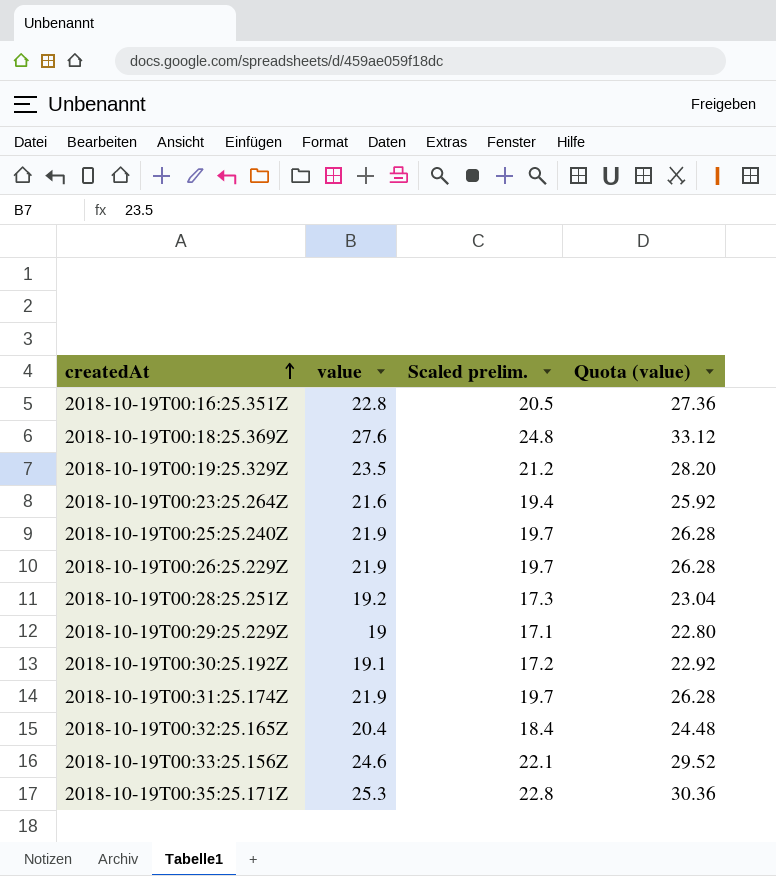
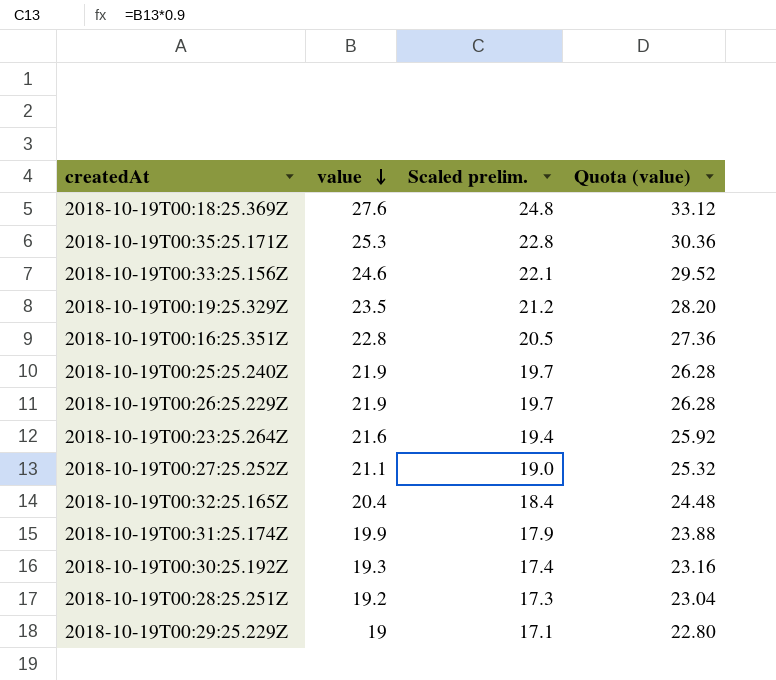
row order: createdAt ascending -> value descending
row 2018-10-19T00:27:25.252Z: none -> 21.1 | 19.0 | 25.32
2018-10-19T00:31:25.174Z | value: 21.9 -> 19.9
2018-10-19T00:31:25.174Z | Scaled prelim.: 19.7 -> 17.9
2018-10-19T00:31:25.174Z | Quota (value): 26.28 -> 23.88
2018-10-19T00:30:25.192Z | value: 19.1 -> 19.3
2018-10-19T00:30:25.192Z | Scaled prelim.: 17.2 -> 17.4
2018-10-19T00:30:25.192Z | Quota (value): 22.92 -> 23.16

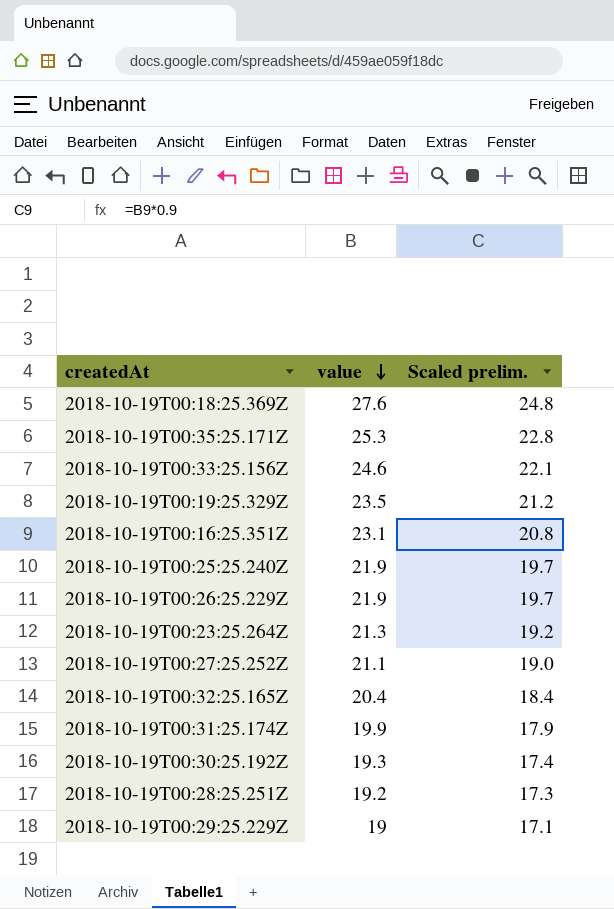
column Quota (value) | formula: [value] * 1.2 -> none
2018-10-19T00:16:25.351Z | value: 22.8 -> 23.1
2018-10-19T00:16:25.351Z | Scaled prelim.: 20.5 -> 20.8
2018-10-19T00:23:25.264Z | value: 21.6 -> 21.3
2018-10-19T00:23:25.264Z | Scaled prelim.: 19.4 -> 19.2

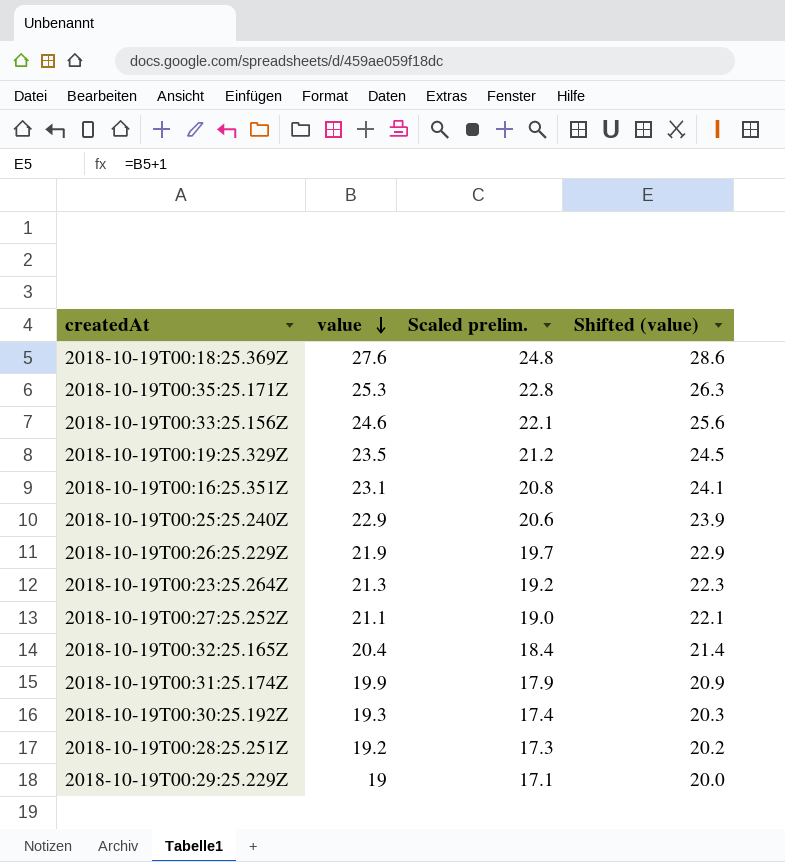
column Shifted (value) | formula: none -> [value] + 1
2018-10-19T00:25:25.240Z | value: 21.9 -> 22.9
2018-10-19T00:25:25.240Z | Scaled prelim.: 19.7 -> 20.6

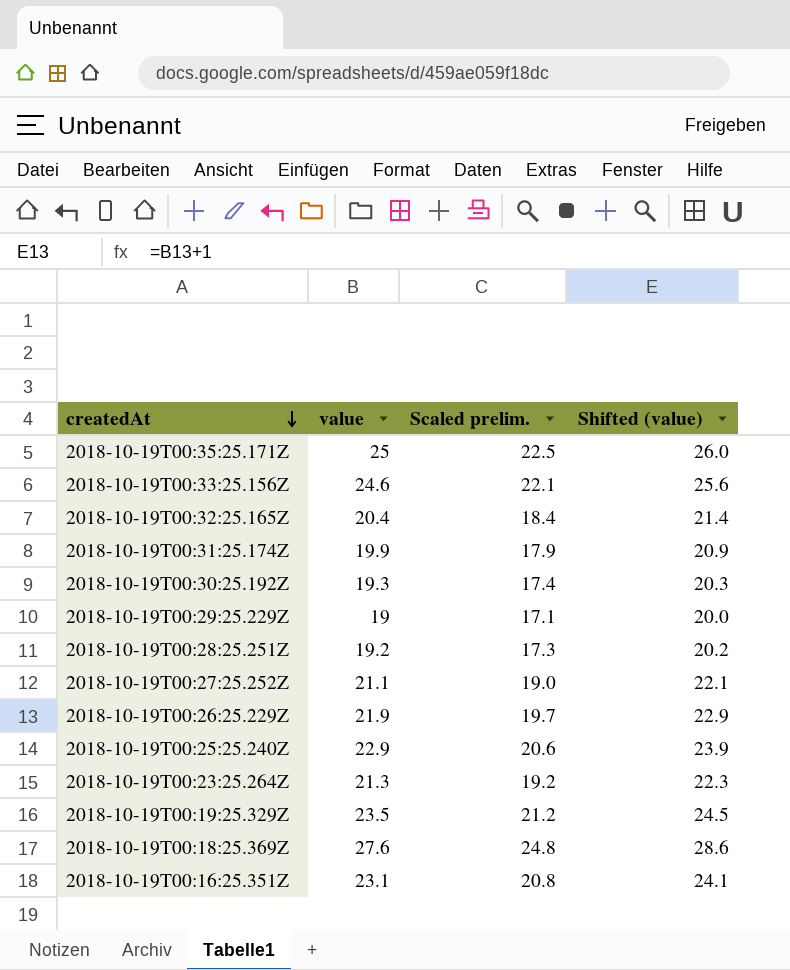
row order: value descending -> createdAt descending
2018-10-19T00:35:25.171Z | value: 25.3 -> 25
2018-10-19T00:35:25.171Z | Scaled prelim.: 22.8 -> 22.5
2018-10-19T00:35:25.171Z | Shifted (value): 26.3 -> 26.0

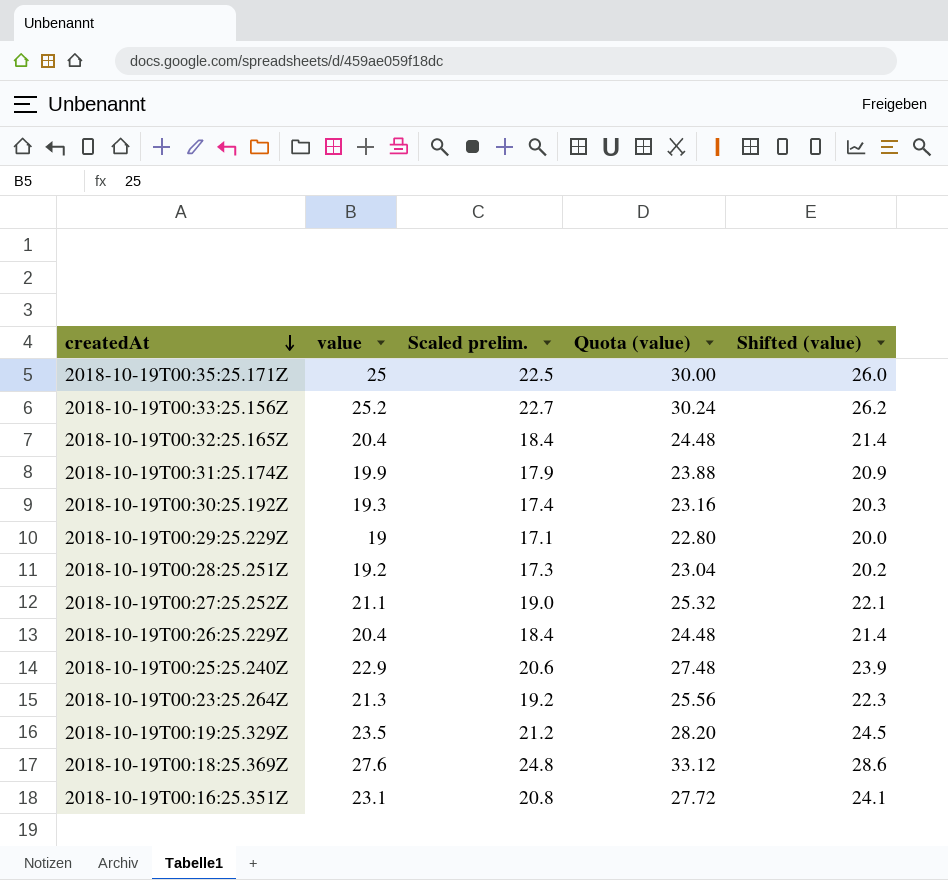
column Quota (value) | formula: none -> [value] * 1.2
2018-10-19T00:33:25.156Z | value: 24.6 -> 25.2
2018-10-19T00:33:25.156Z | Scaled prelim.: 22.1 -> 22.7
2018-10-19T00:33:25.156Z | Shifted (value): 25.6 -> 26.2
2018-10-19T00:26:25.229Z | value: 21.9 -> 20.4
2018-10-19T00:26:25.229Z | Scaled prelim.: 19.7 -> 18.4
2018-10-19T00:26:25.229Z | Shifted (value): 22.9 -> 21.4

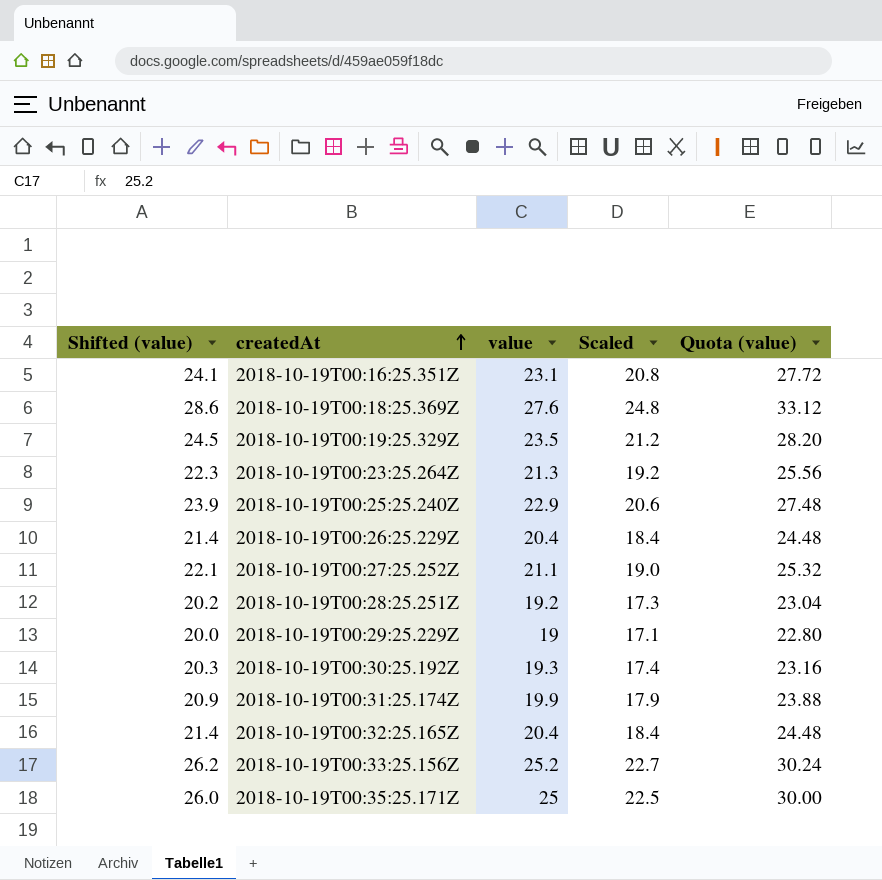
row order: createdAt descending -> createdAt ascending
column Shifted (value) | position: 5 -> 1
column name: Scaled prelim. -> Scaled

